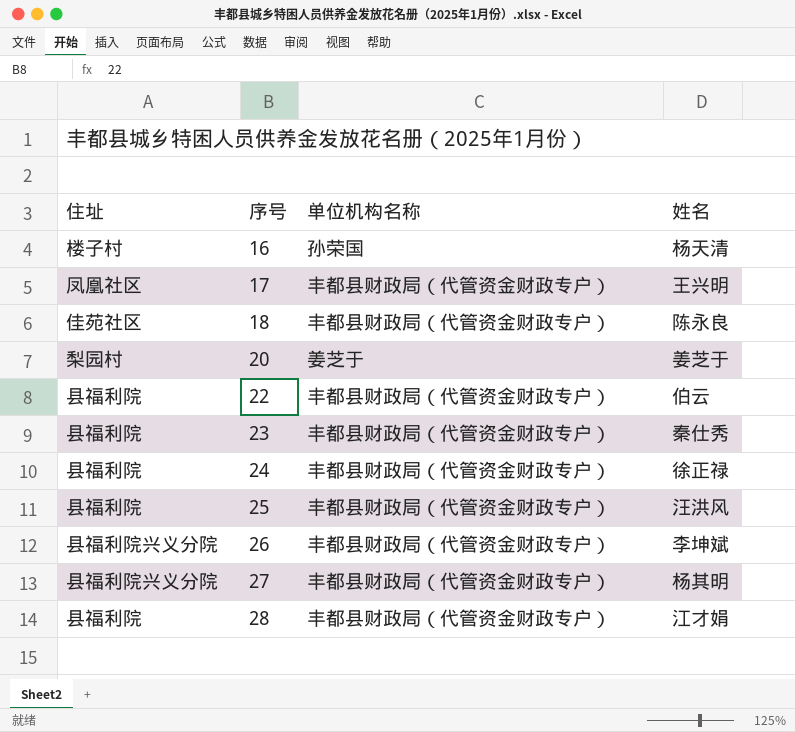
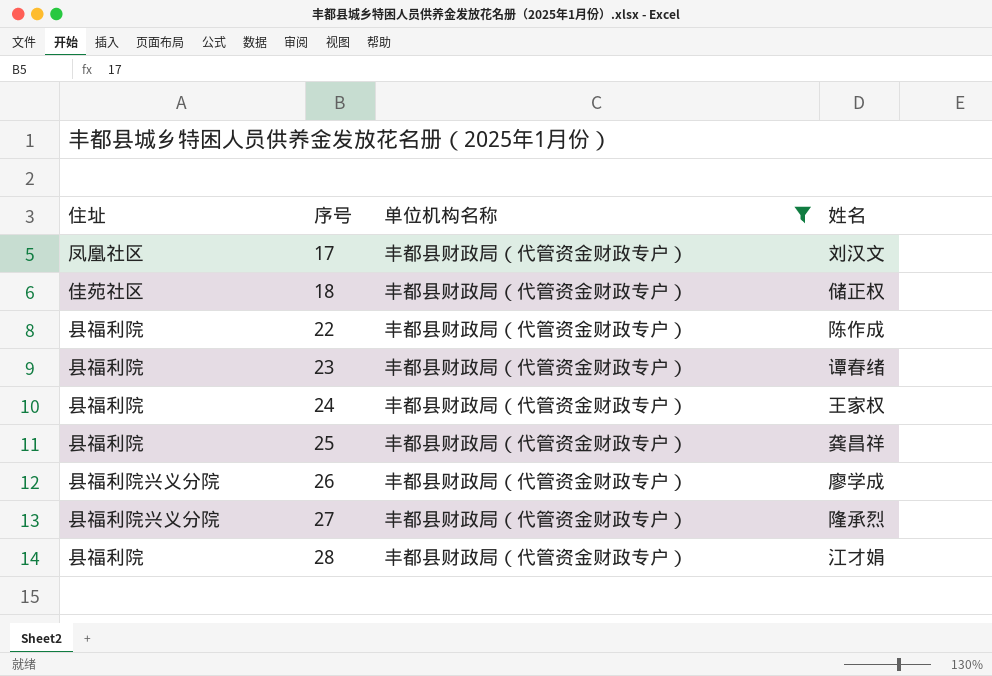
filter: none -> 单位机构名称 = 丰都县财政局（代管资金财政专户）
17 | 姓名: 王兴明 -> 刘汉文
18 | 姓名: 陈永良 -> 储正权
22 | 姓名: 伯云 -> 陈作成
23 | 姓名: 秦仕秀 -> 谭春绪
24 | 姓名: 徐正禄 -> 王家权
25 | 姓名: 汪洪风 -> 龚昌祥
26 | 姓名: 李坤斌 -> 廖学成
27 | 姓名: 杨其明 -> 隆承烈

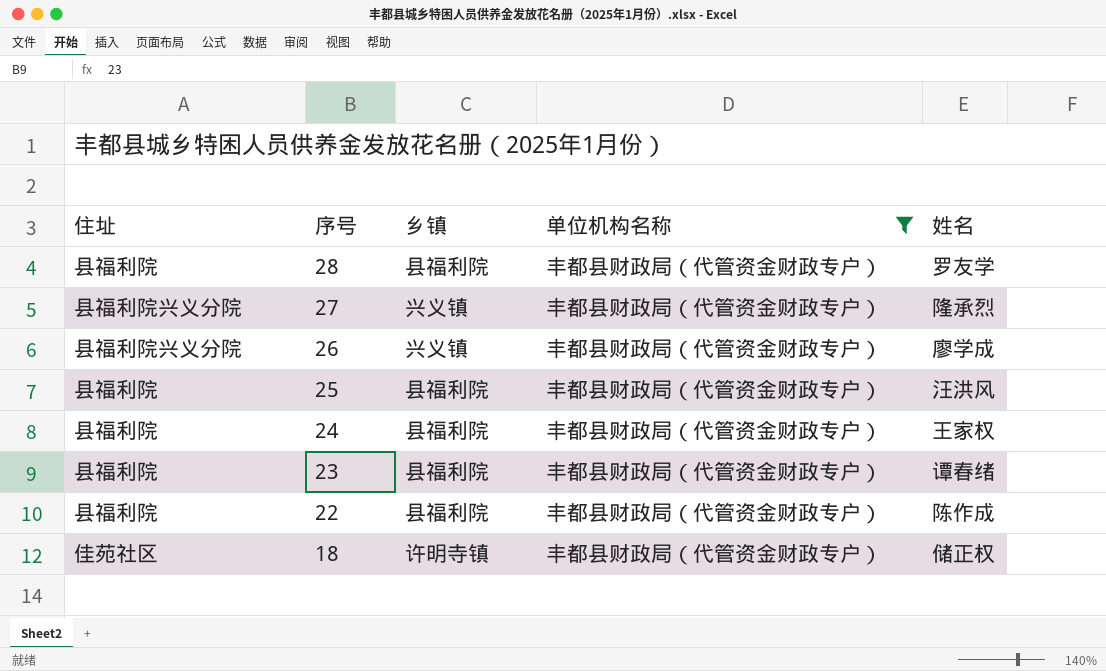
row order: 序号 ascending -> 序号 descending
column 乡镇 | position: none -> 3
row 17: 凤凰社区 | 丰都县财政局（代管资金财政专户） | 刘汉文 -> none
28 | 姓名: 江才娟 -> 罗友学
25 | 姓名: 龚昌祥 -> 汪洪风

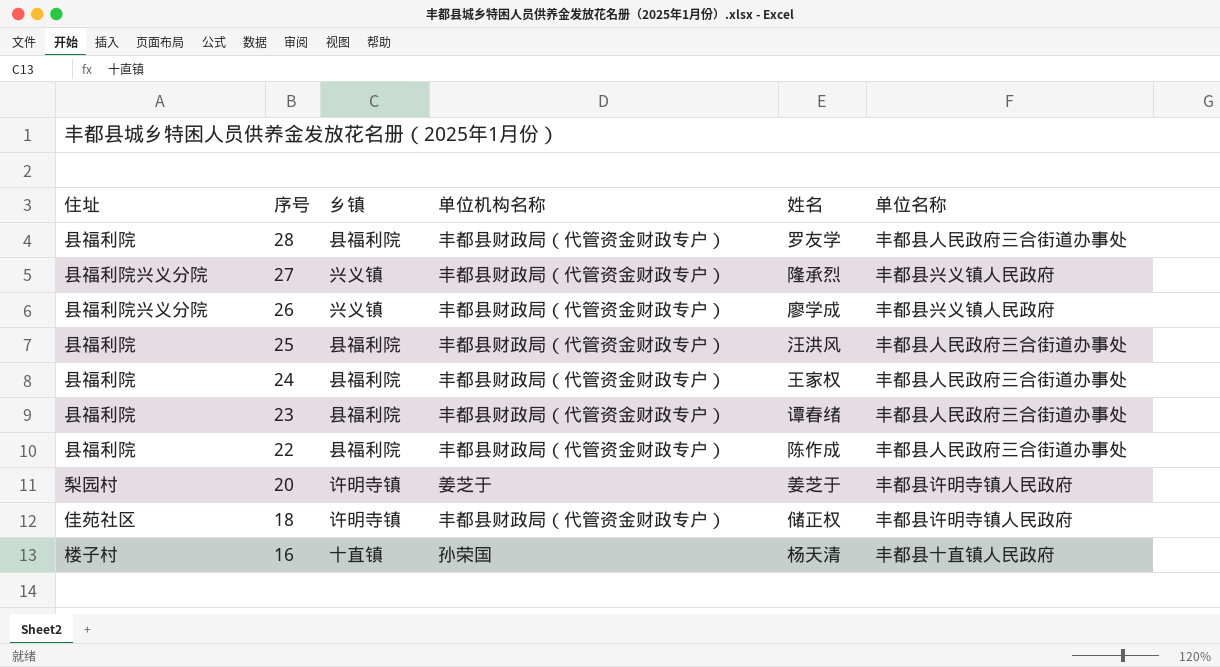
filter: 单位机构名称 = 丰都县财政局（代管资金财政专户） -> none
column 单位名称 | position: none -> 6

